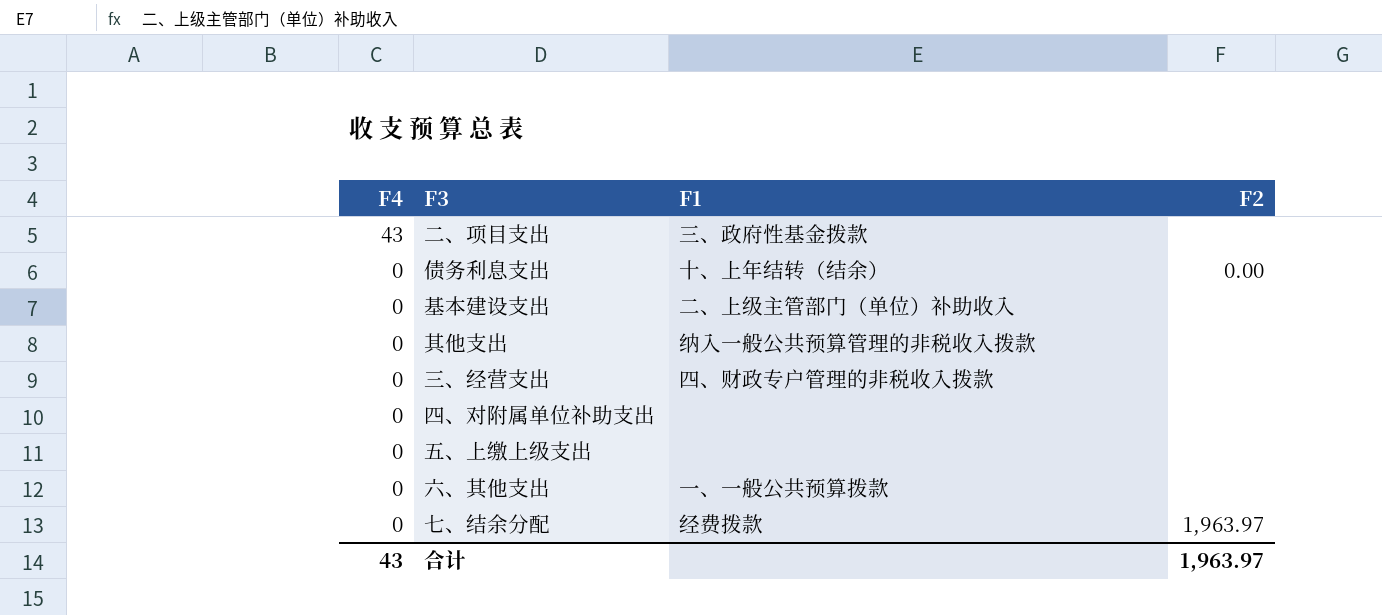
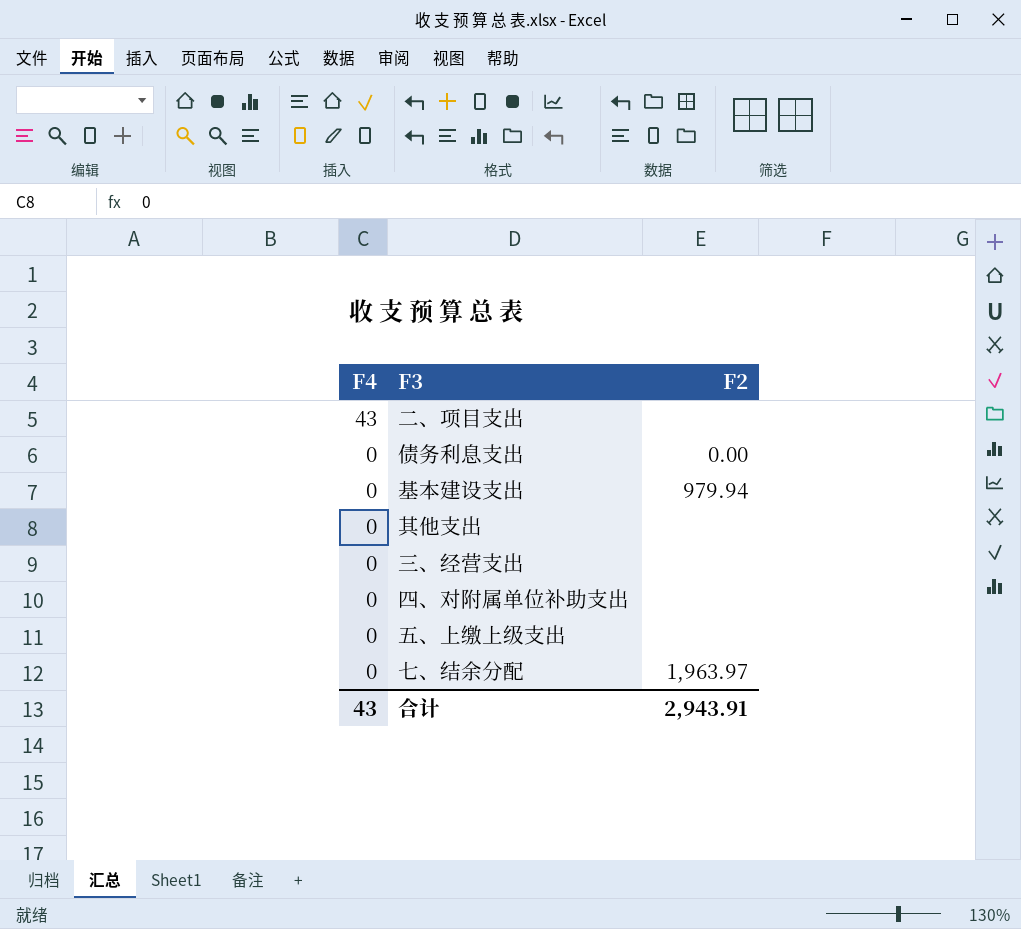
column F1 | position: 3 -> none
row 六、其他支出: 0 | 一、一般公共预算拨款 | none -> none
基本建设支出 | F2: none -> 979.94
合计 | F2: 1,963.97 -> 2,943.91

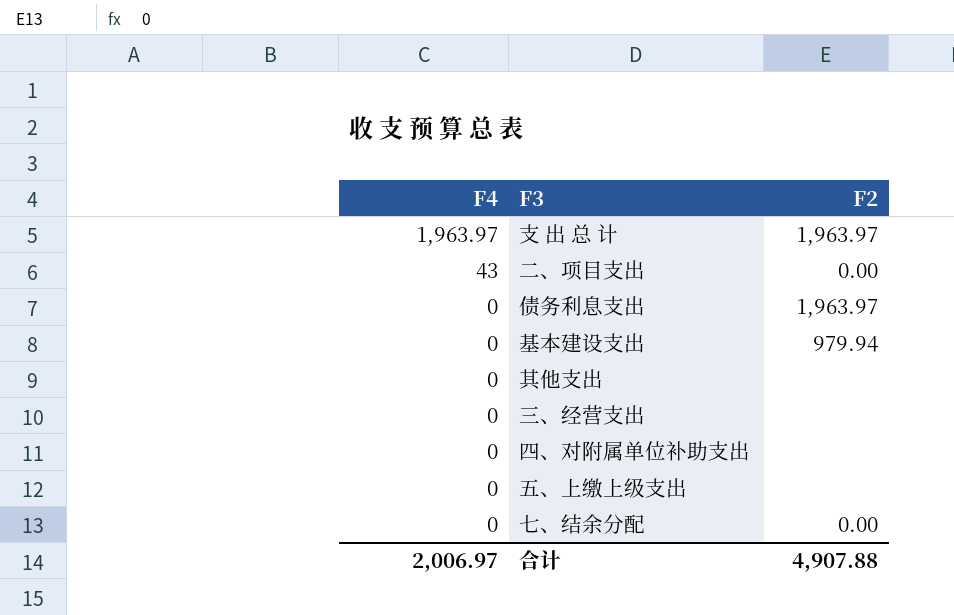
row 支 出 总 计: none -> 1,963.97 | 1,963.97
二、项目支出 | F2: none -> 0.00
债务利息支出 | F2: 0.00 -> 1,963.97
七、结余分配 | F2: 1,963.97 -> 0.00
合计 | F4: 43 -> 2,006.97
合计 | F2: 2,943.91 -> 4,907.88

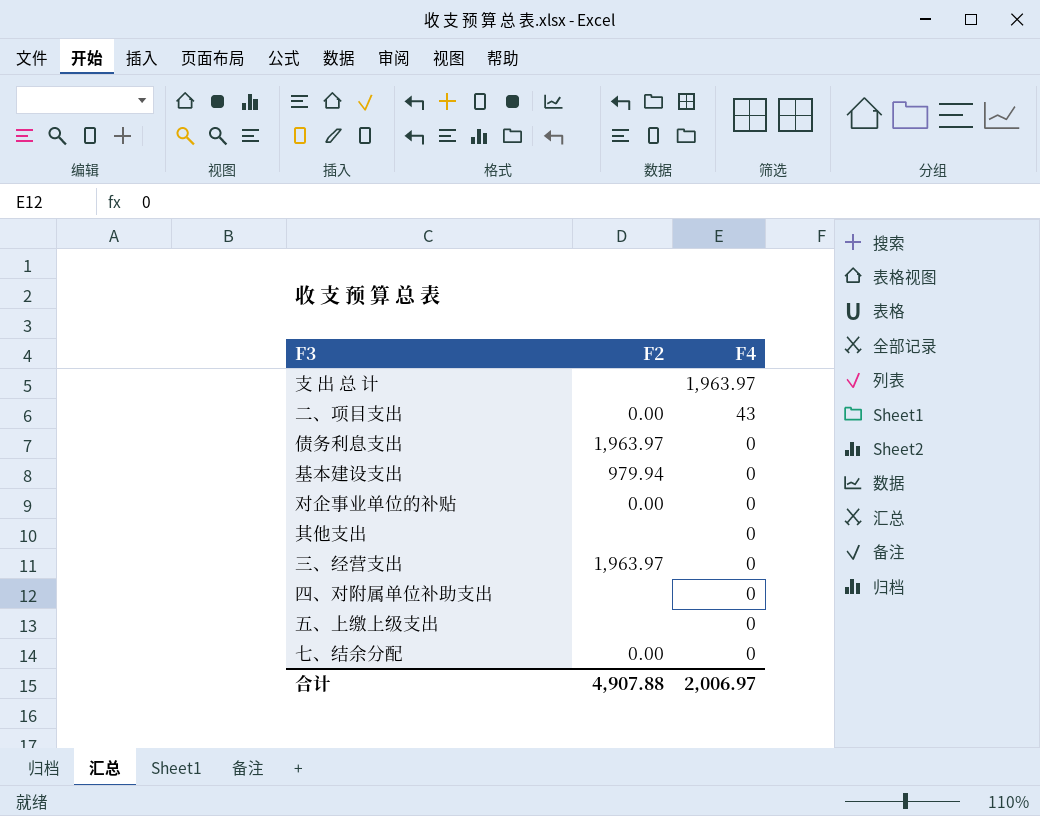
column F4 | position: 1 -> 3
支 出 总 计 | F2: 1,963.97 -> none
row 对企事业单位的补贴: none -> 0.00 | 0
三、经营支出 | F2: none -> 1,963.97

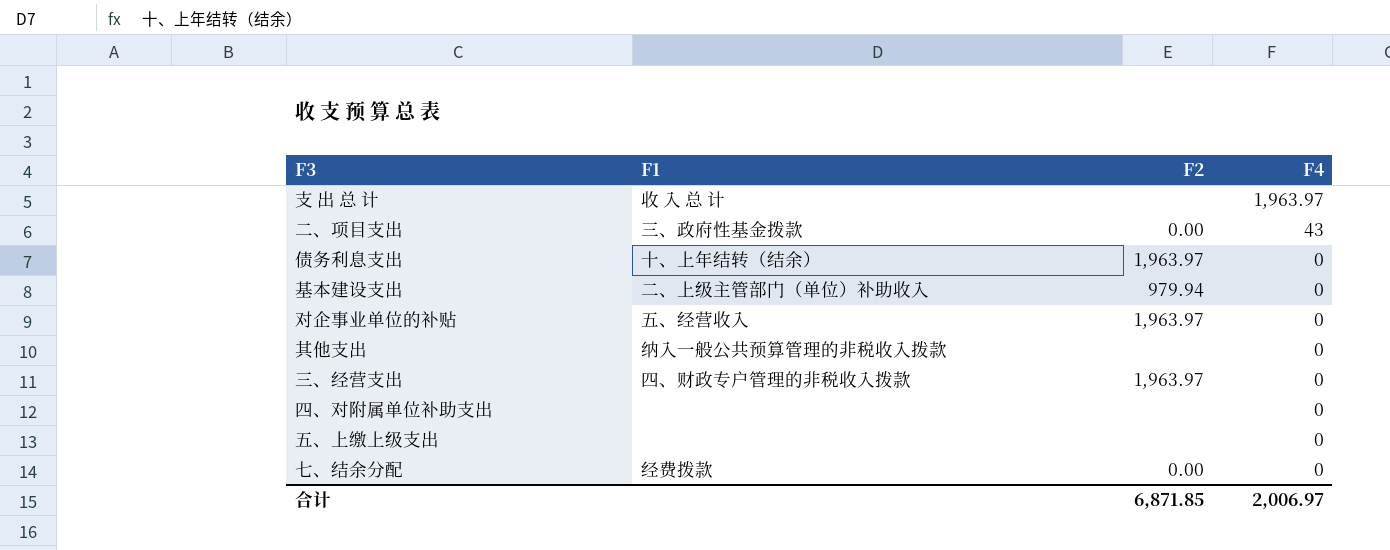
column F1 | position: none -> 2
对企事业单位的补贴 | F2: 0.00 -> 1,963.97
合计 | F2: 4,907.88 -> 6,871.85

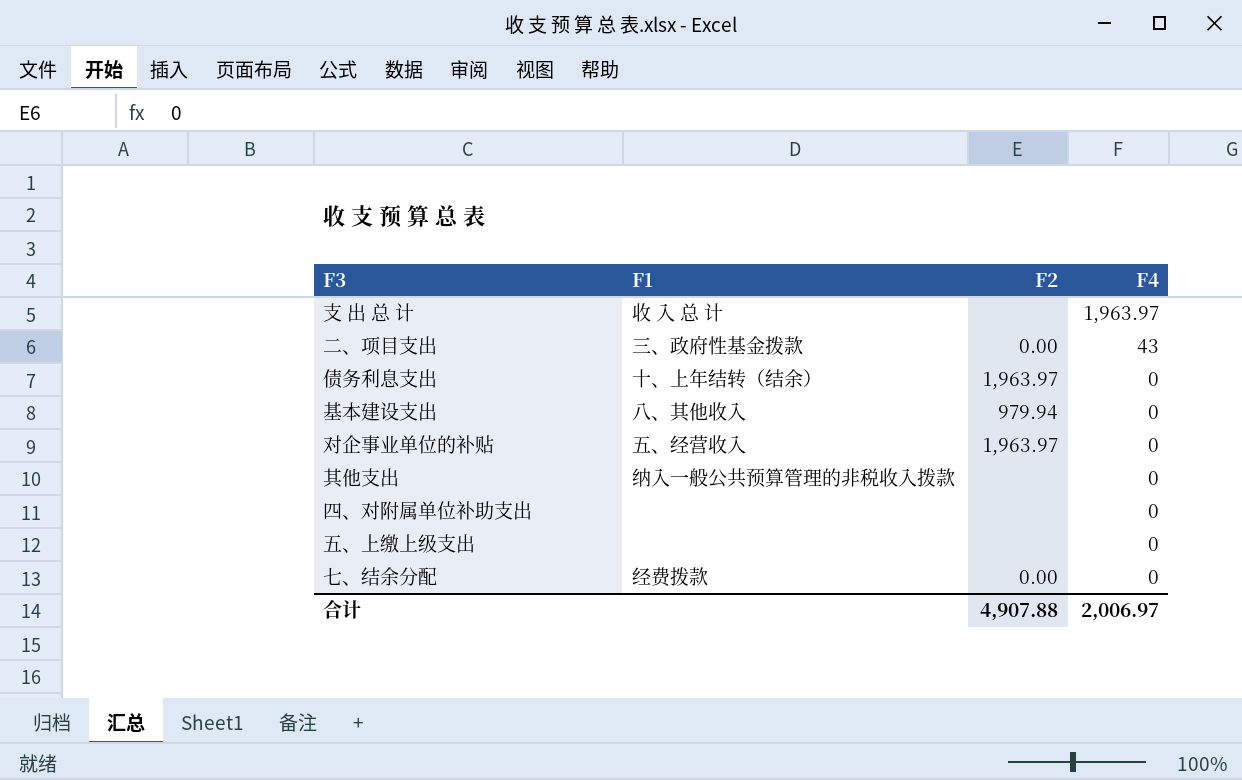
row 三、经营支出: 四、财政专户管理的非税收入拨款 | 1,963.97 | 0 -> none
基本建设支出 | F1: 二、上级主管部门（单位）补助收入 -> 八、其他收入
合计 | F2: 6,871.85 -> 4,907.88

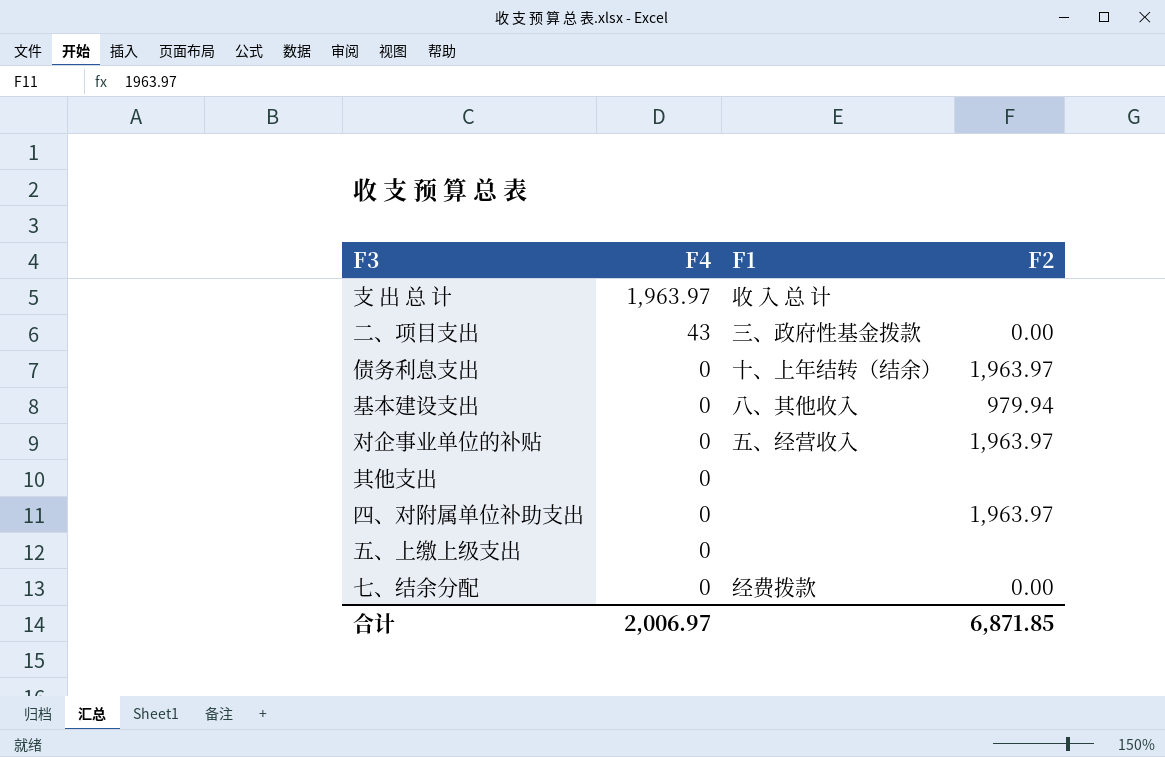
column F4 | position: 4 -> 2
其他支出 | F1: 纳入一般公共预算管理的非税收入拨款 -> none
四、对附属单位补助支出 | F2: none -> 1,963.97
合计 | F2: 4,907.88 -> 6,871.85

